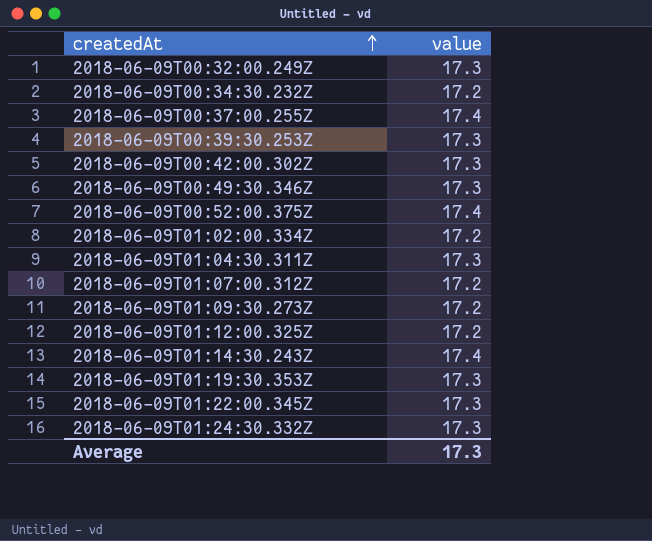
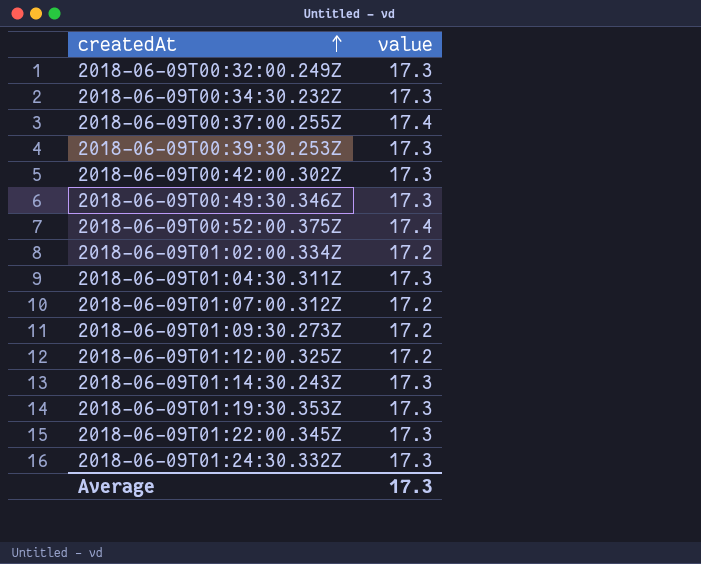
2018-06-09T00:34:30.232Z | value: 17.2 -> 17.3
2018-06-09T01:14:30.243Z | value: 17.4 -> 17.3

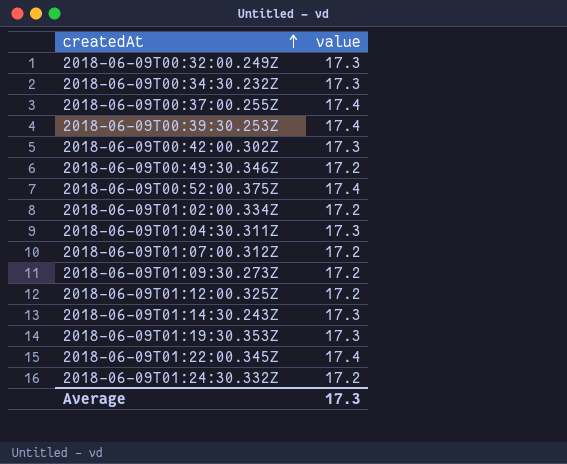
2018-06-09T00:39:30.253Z | value: 17.3 -> 17.4
2018-06-09T00:49:30.346Z | value: 17.3 -> 17.2
2018-06-09T01:22:00.345Z | value: 17.3 -> 17.4
2018-06-09T01:24:30.332Z | value: 17.3 -> 17.2

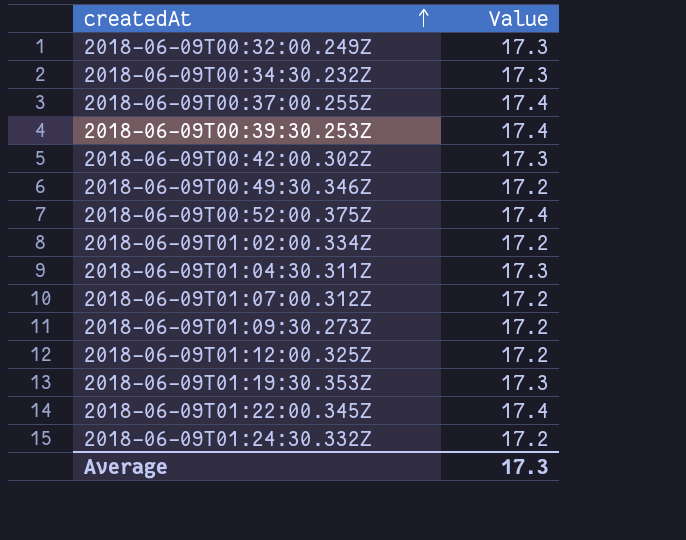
column name: value -> Value
row 2018-06-09T01:14:30.243Z: 17.3 -> none

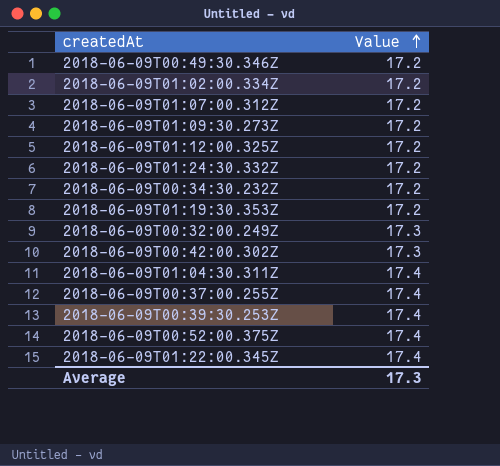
row order: createdAt ascending -> Value ascending
2018-06-09T00:34:30.232Z | Value: 17.3 -> 17.2
2018-06-09T01:19:30.353Z | Value: 17.3 -> 17.2
2018-06-09T01:04:30.311Z | Value: 17.3 -> 17.4

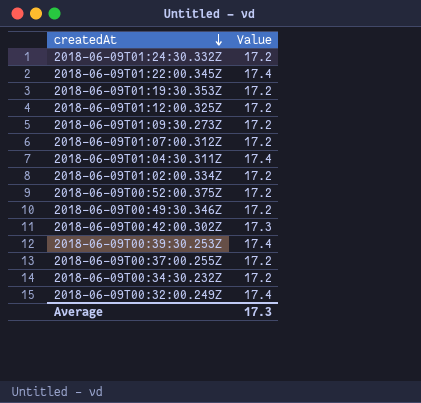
row order: Value ascending -> createdAt descending
2018-06-09T00:52:00.375Z | Value: 17.4 -> 17.2
2018-06-09T00:37:00.255Z | Value: 17.4 -> 17.2
2018-06-09T00:32:00.249Z | Value: 17.3 -> 17.4

